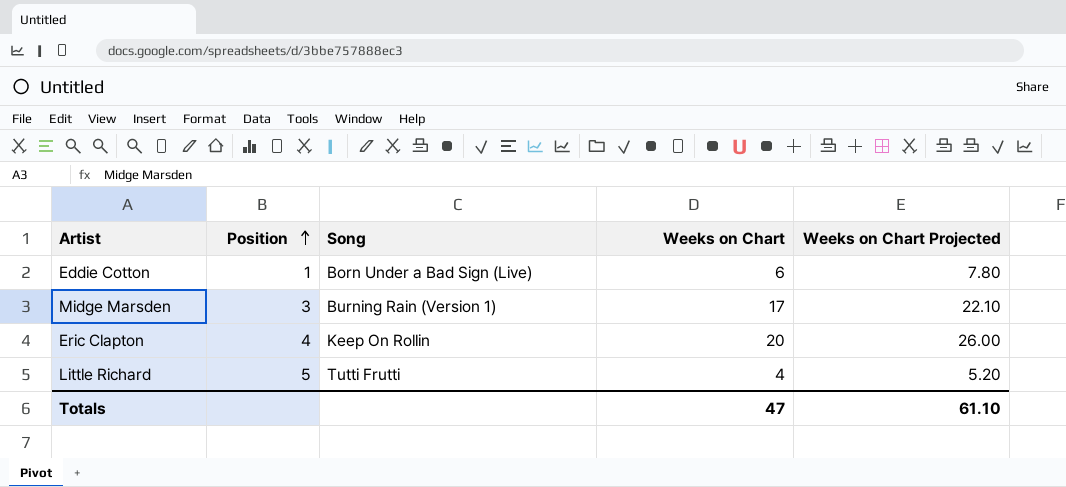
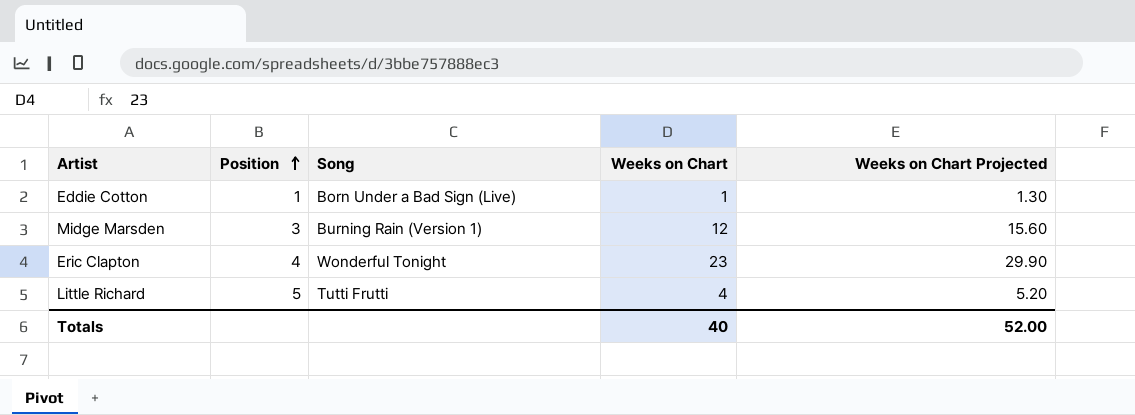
Eddie Cotton | Weeks on Chart: 6 -> 1
Eddie Cotton | Weeks on Chart Projected: 7.80 -> 1.30
Midge Marsden | Weeks on Chart: 17 -> 12
Midge Marsden | Weeks on Chart Projected: 22.10 -> 15.60
Eric Clapton | Song: Keep On Rollin -> Wonderful Tonight
Eric Clapton | Weeks on Chart: 20 -> 23
Eric Clapton | Weeks on Chart Projected: 26.00 -> 29.90
Totals | Weeks on Chart: 47 -> 40
Totals | Weeks on Chart Projected: 61.10 -> 52.00

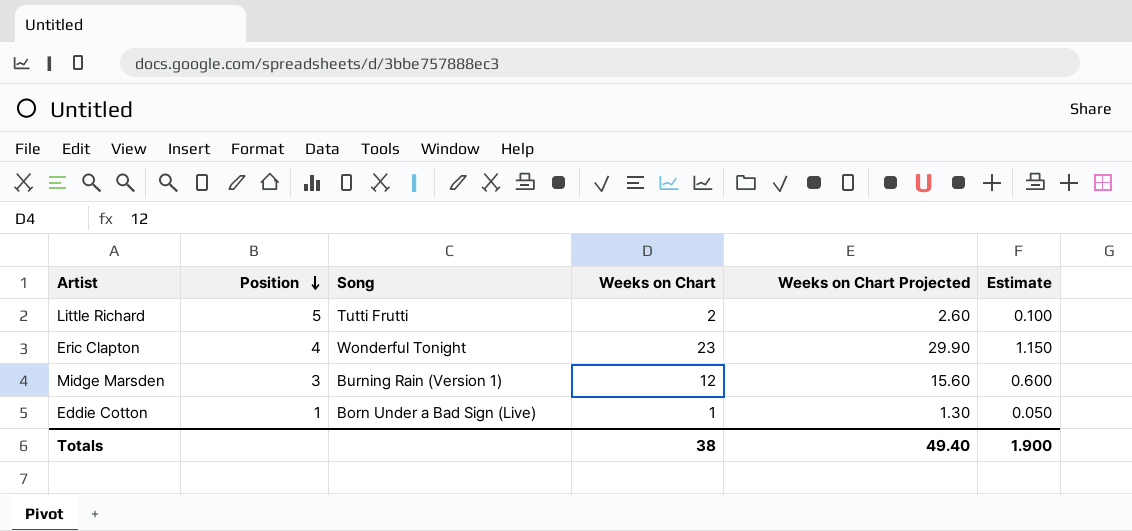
row order: Position ascending -> Position descending
column Estimate | formula: none -> [Weeks on Chart] * 0.05
Little Richard | Weeks on Chart: 4 -> 2
Little Richard | Weeks on Chart Projected: 5.20 -> 2.60
Totals | Weeks on Chart: 40 -> 38
Totals | Weeks on Chart Projected: 52.00 -> 49.40

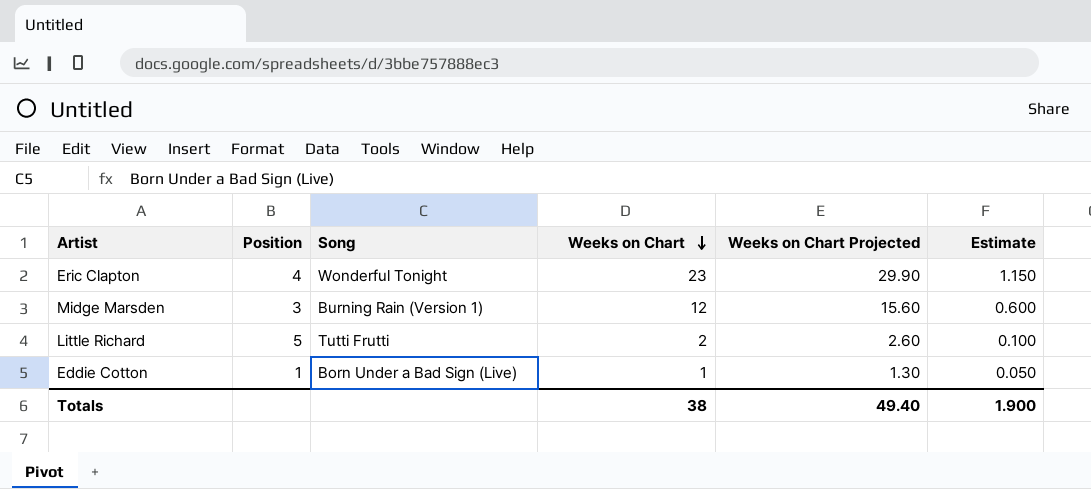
row order: Position descending -> Weeks on Chart descending

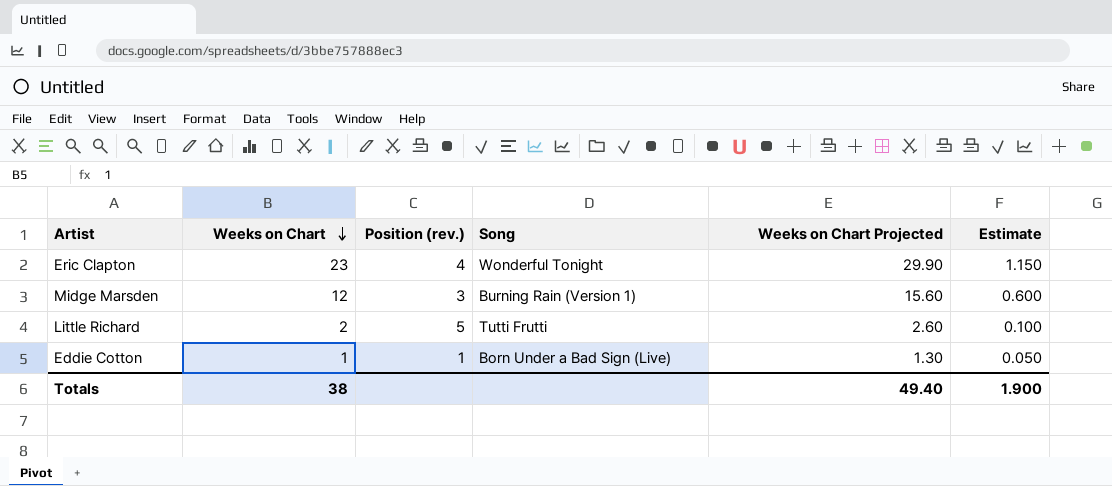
column Weeks on Chart | position: 4 -> 2
column name: Position -> Position (rev.)

